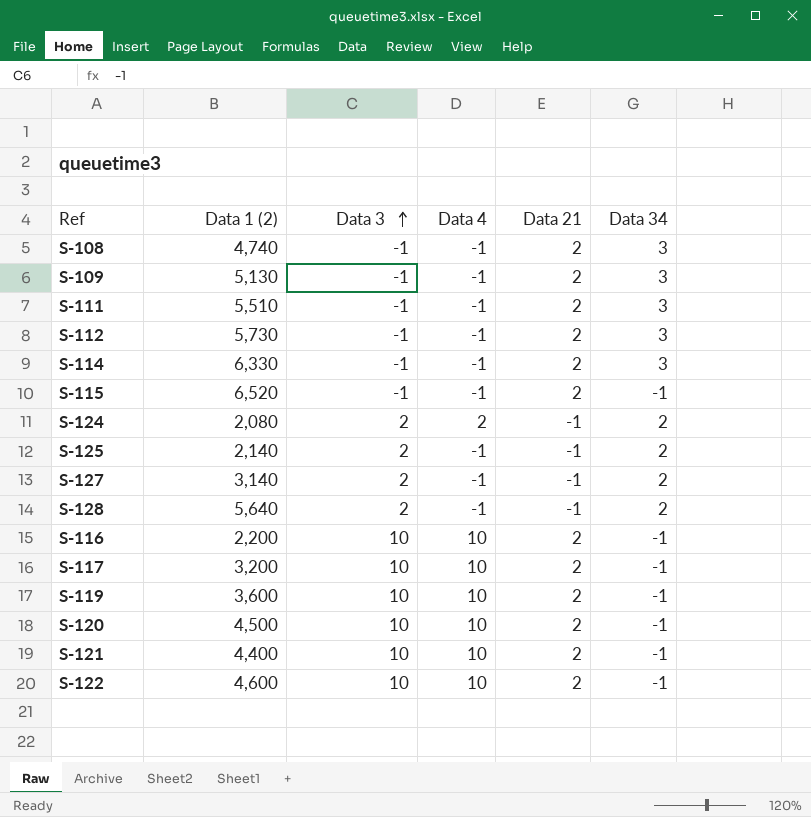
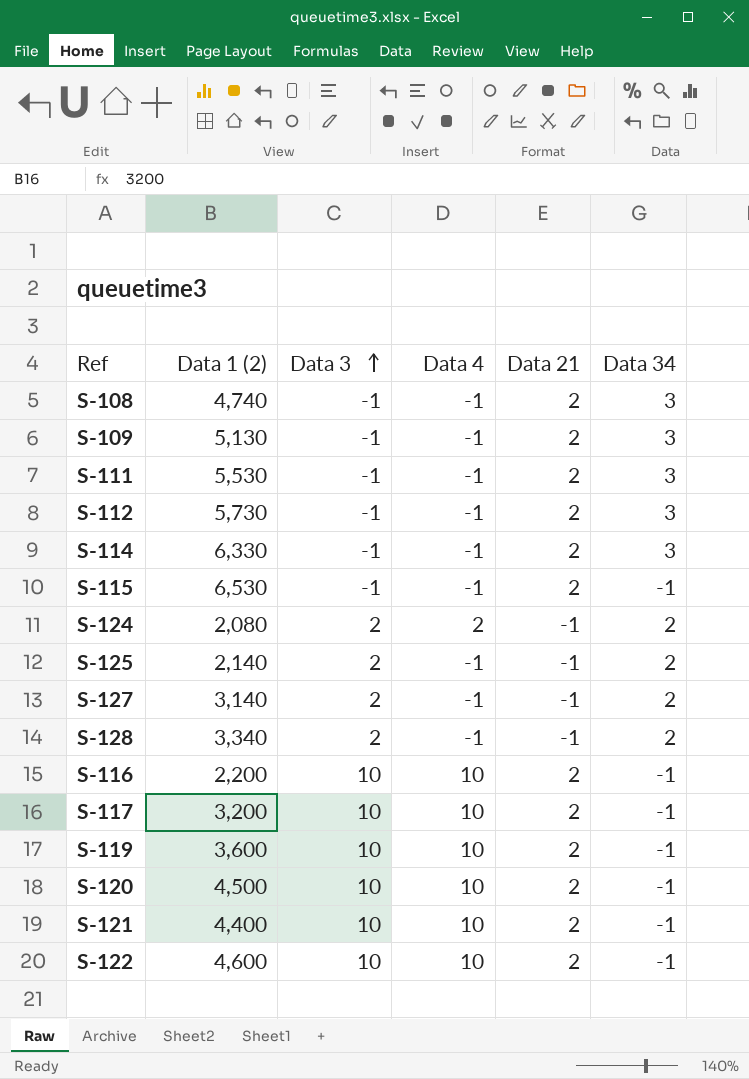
S-111 | Data 1 (2): 5,510 -> 5,530
S-115 | Data 1 (2): 6,520 -> 6,530
S-128 | Data 1 (2): 5,640 -> 3,340

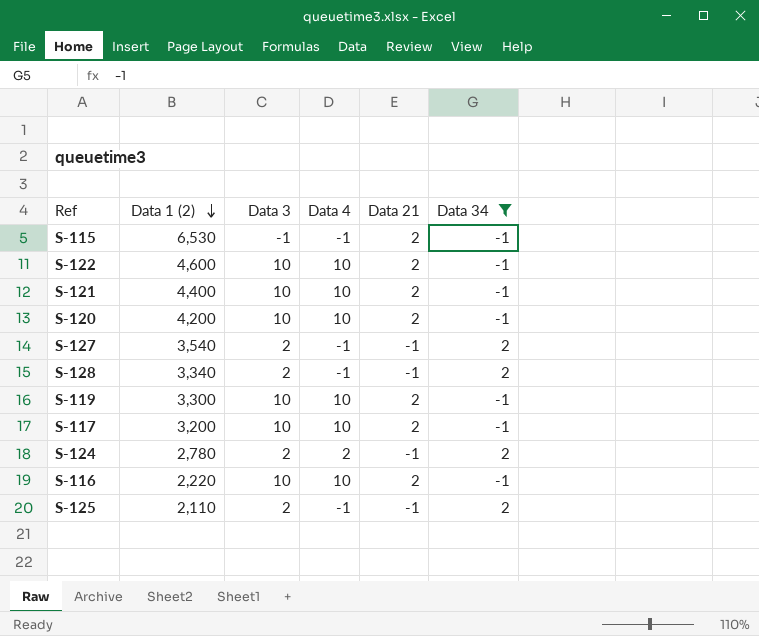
filter: none -> Data 34 != 3
row order: Data 3 ascending -> Data 1 (2) descending
S-120 | Data 1 (2): 4,500 -> 4,200
S-127 | Data 1 (2): 3,140 -> 3,540
S-119 | Data 1 (2): 3,600 -> 3,300
S-124 | Data 1 (2): 2,080 -> 2,780
S-116 | Data 1 (2): 2,200 -> 2,220
S-125 | Data 1 (2): 2,140 -> 2,110

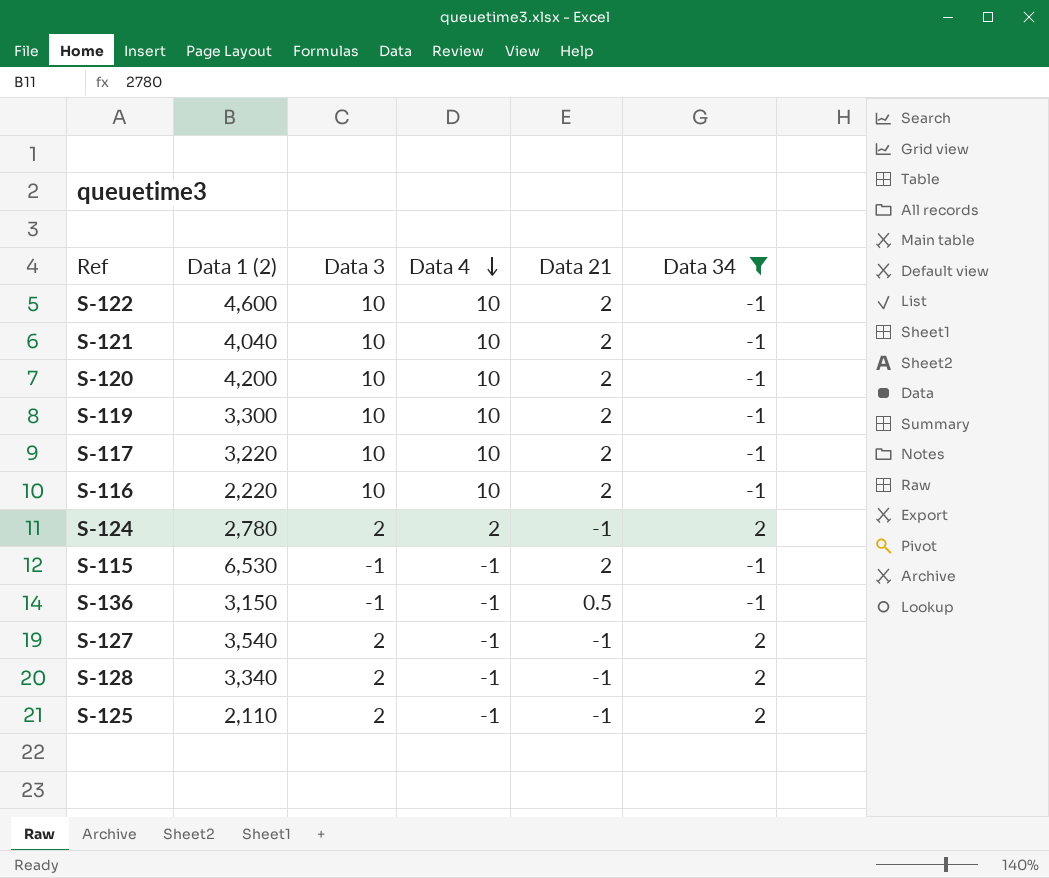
row order: Data 1 (2) descending -> Data 4 descending
S-121 | Data 1 (2): 4,400 -> 4,040
S-117 | Data 1 (2): 3,200 -> 3,220
row S-136: none -> 3,150 | -1 | -1 | 0.5 | -1

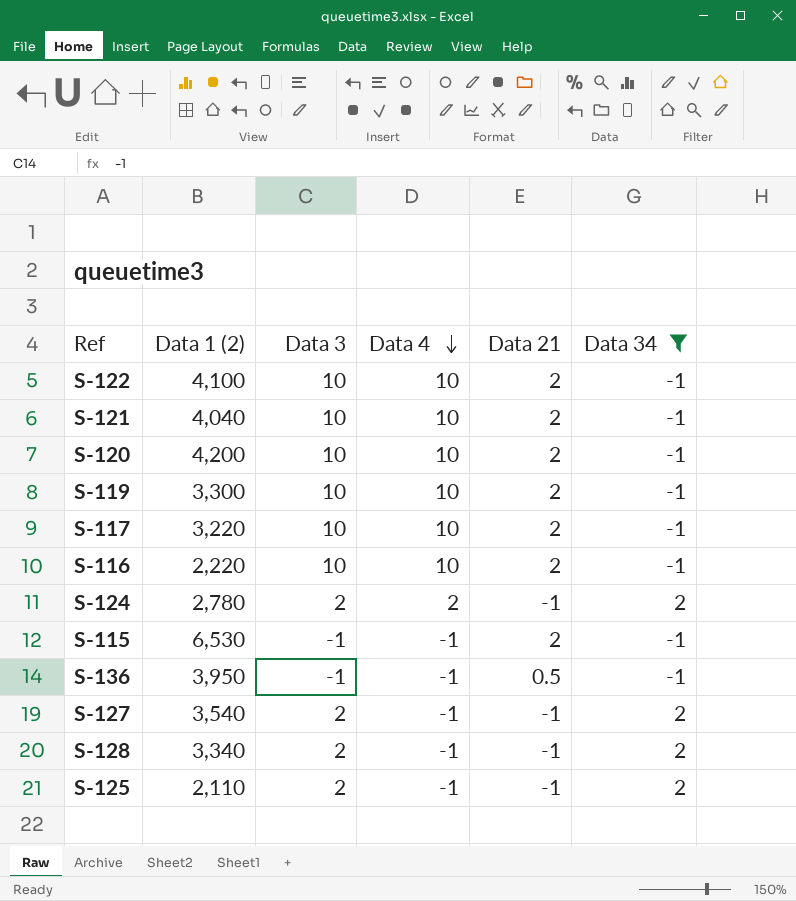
S-122 | Data 1 (2): 4,600 -> 4,100
S-136 | Data 1 (2): 3,150 -> 3,950

